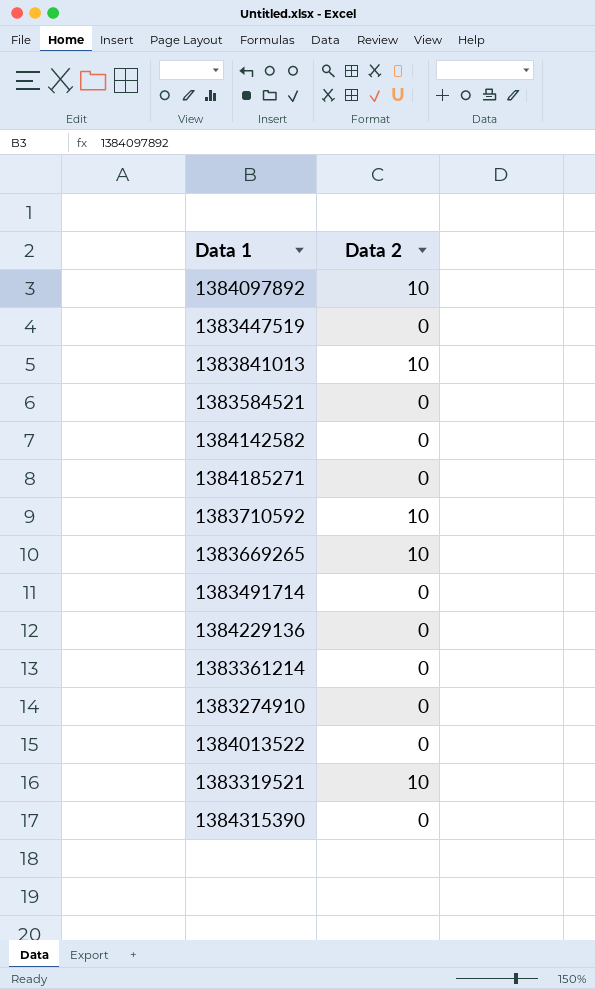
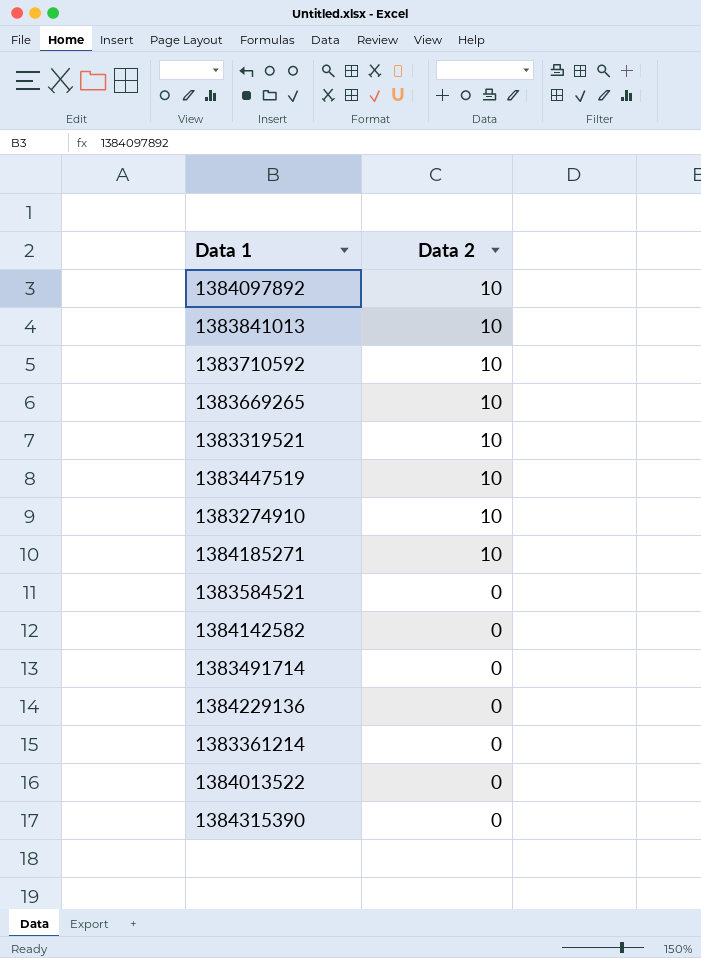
row order: none -> Data 2 descending
1383447519 | Data 2: 0 -> 10
1383274910 | Data 2: 0 -> 10
1384185271 | Data 2: 0 -> 10

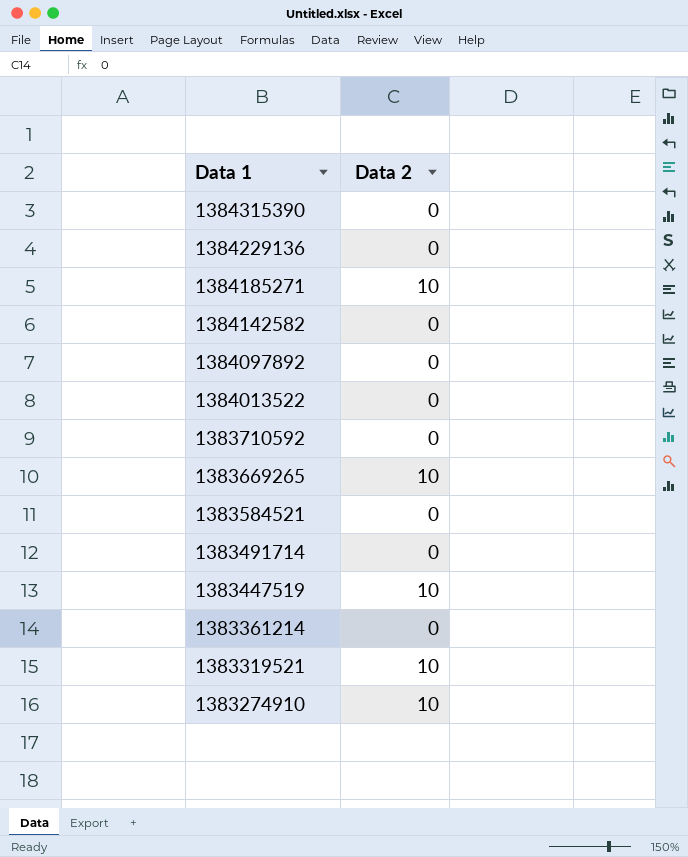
row order: Data 2 descending -> Data 1 descending
row 1383841013: 10 -> none
1384097892 | Data 2: 10 -> 0
1383710592 | Data 2: 10 -> 0

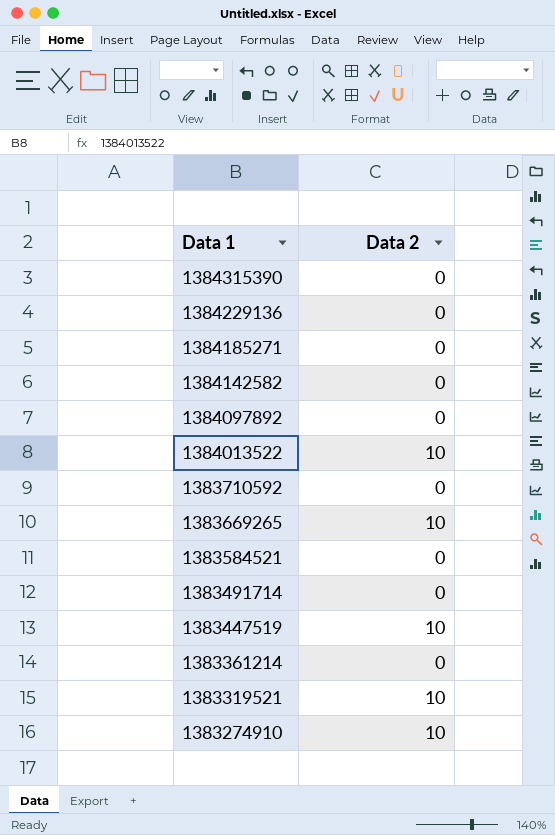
1384185271 | Data 2: 10 -> 0
1384013522 | Data 2: 0 -> 10

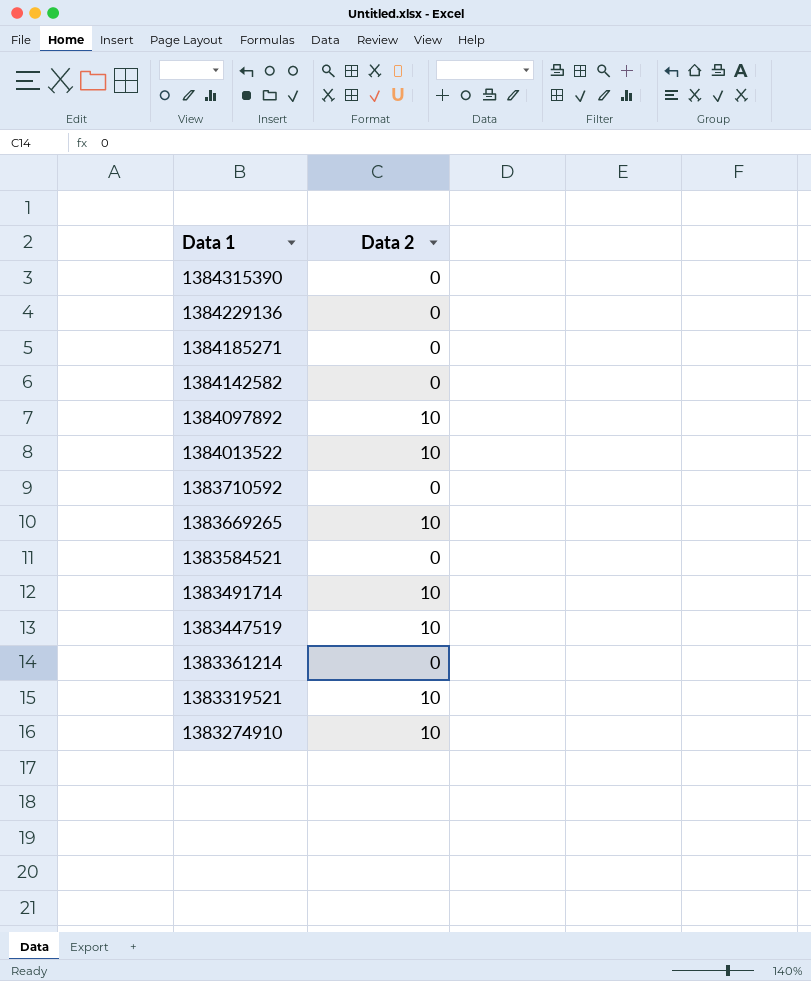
1384097892 | Data 2: 0 -> 10
1383491714 | Data 2: 0 -> 10

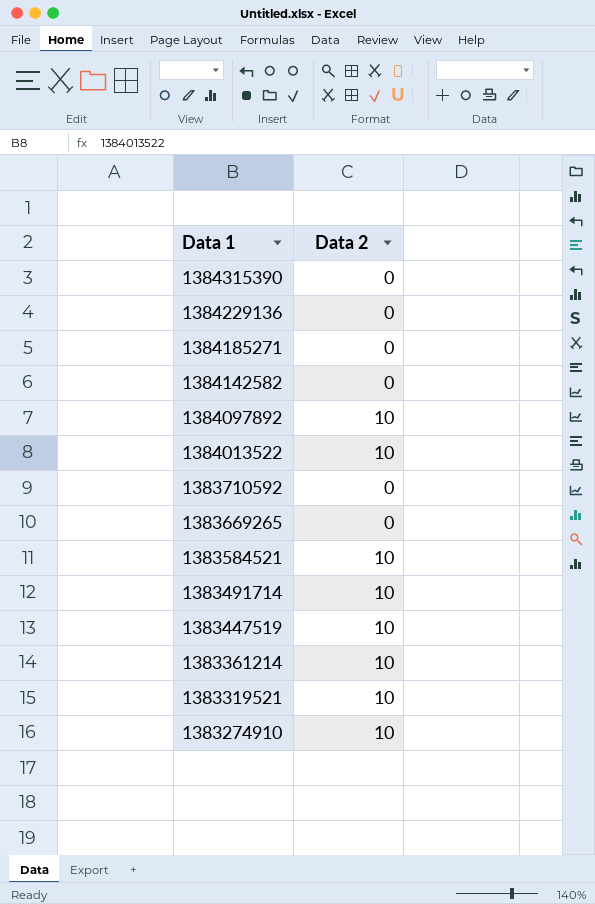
1383669265 | Data 2: 10 -> 0
1383584521 | Data 2: 0 -> 10
1383361214 | Data 2: 0 -> 10

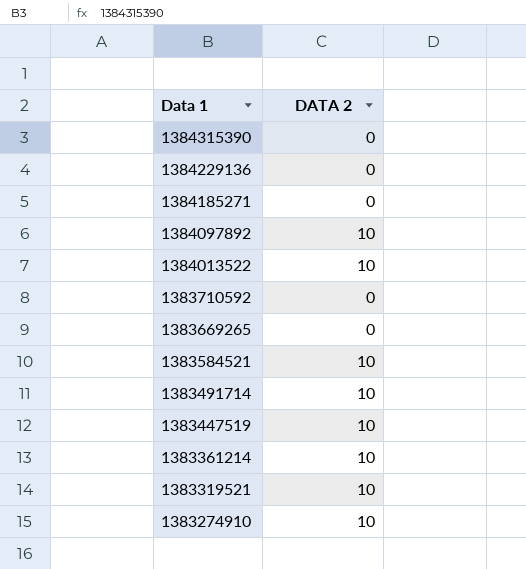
column name: Data 2 -> DATA 2
row 1384142582: 0 -> none

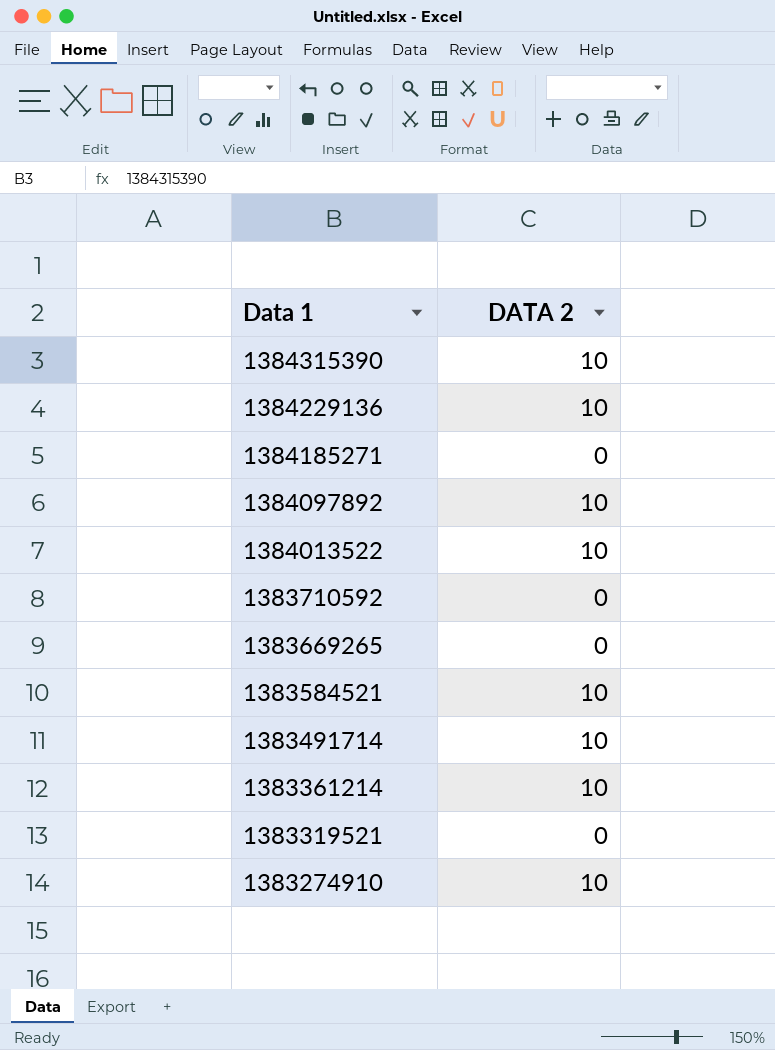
row 1383447519: 10 -> none
1384315390 | DATA 2: 0 -> 10
1384229136 | DATA 2: 0 -> 10
1383319521 | DATA 2: 10 -> 0

